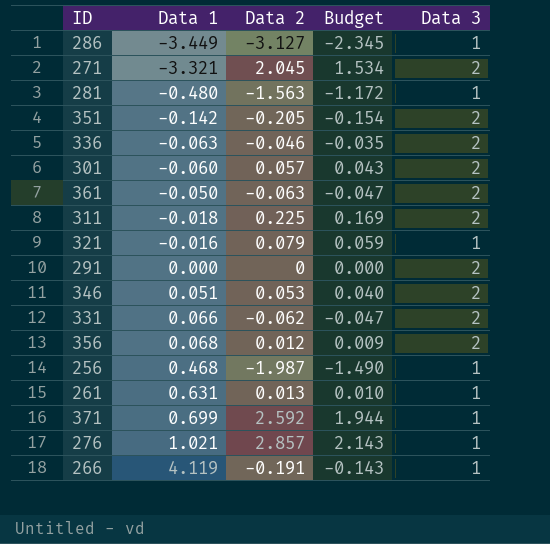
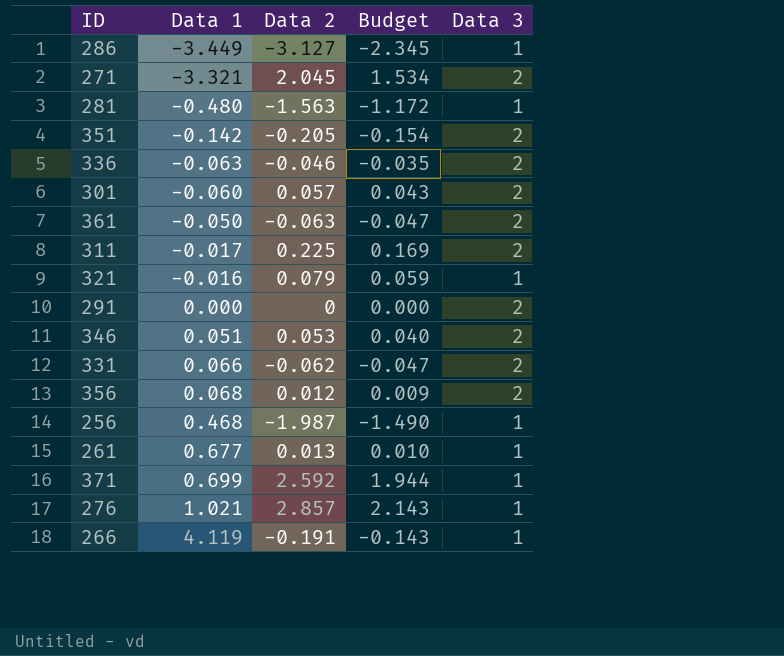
311 | Data 1: -0.018 -> -0.017
261 | Data 1: 0.631 -> 0.677

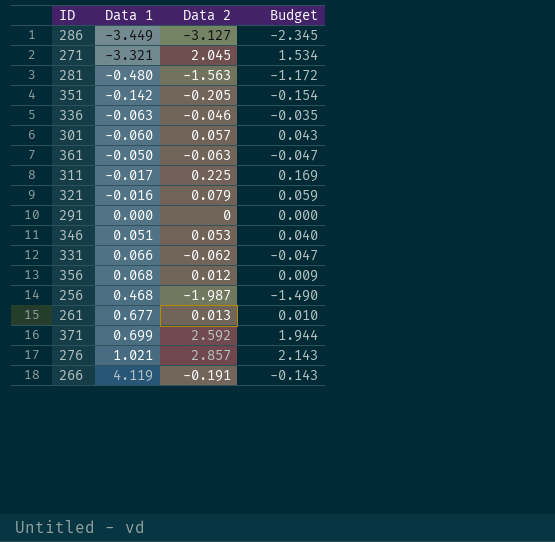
column Data 3 | position: 5 -> none

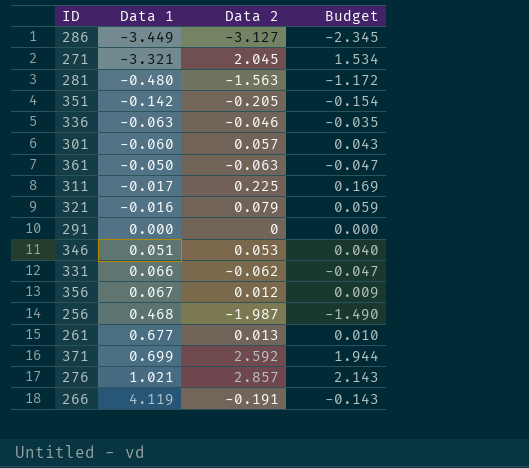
356 | Data 1: 0.068 -> 0.067

